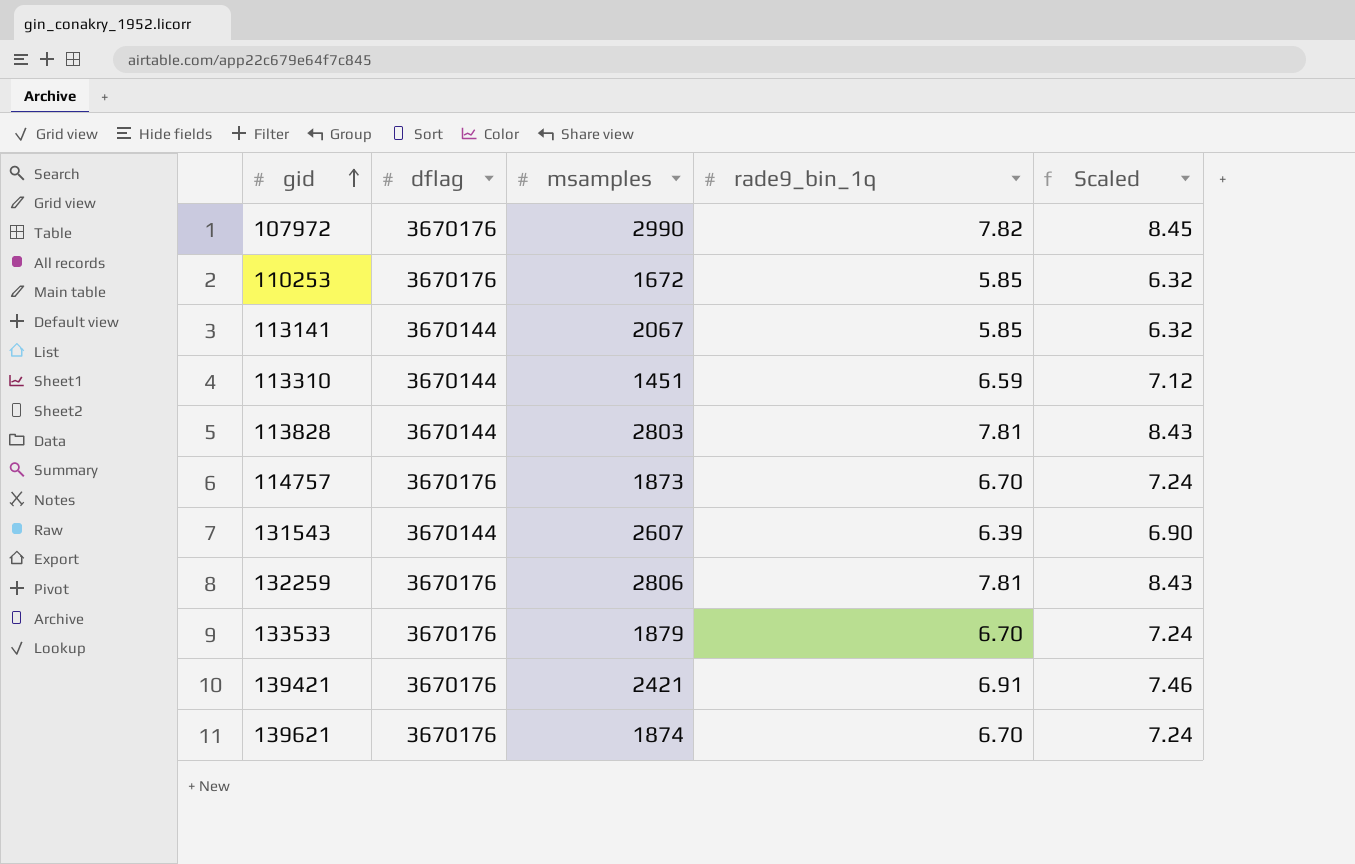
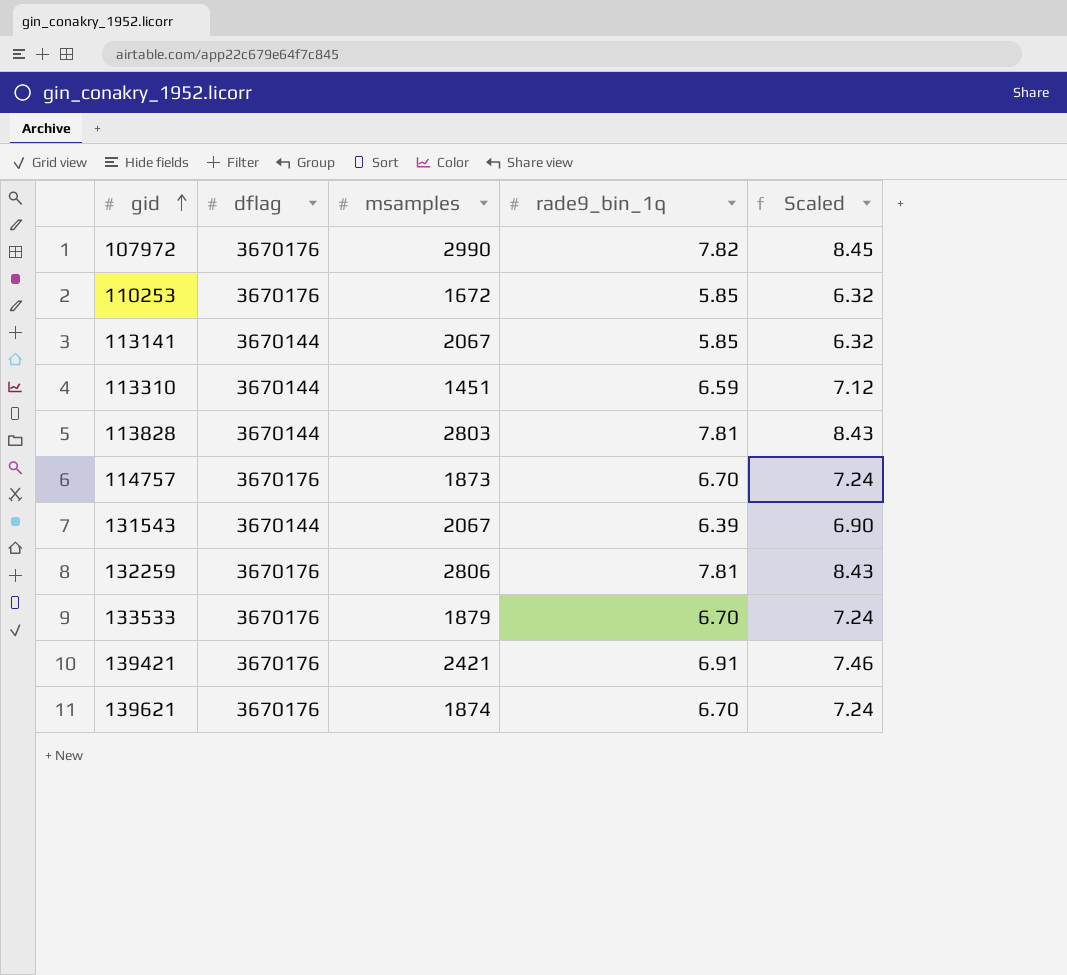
131543 | msamples: 2607 -> 2067

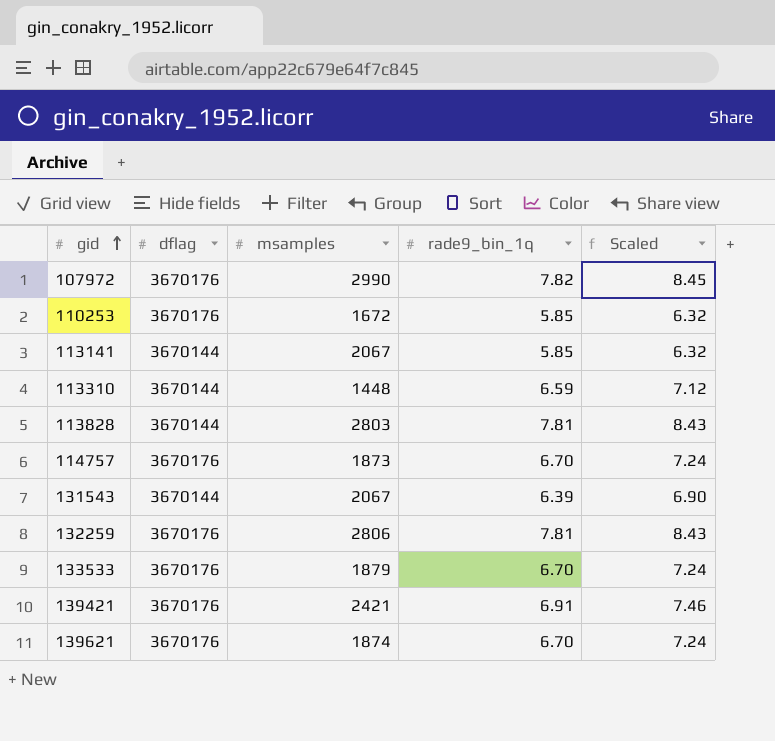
113310 | msamples: 1451 -> 1448

